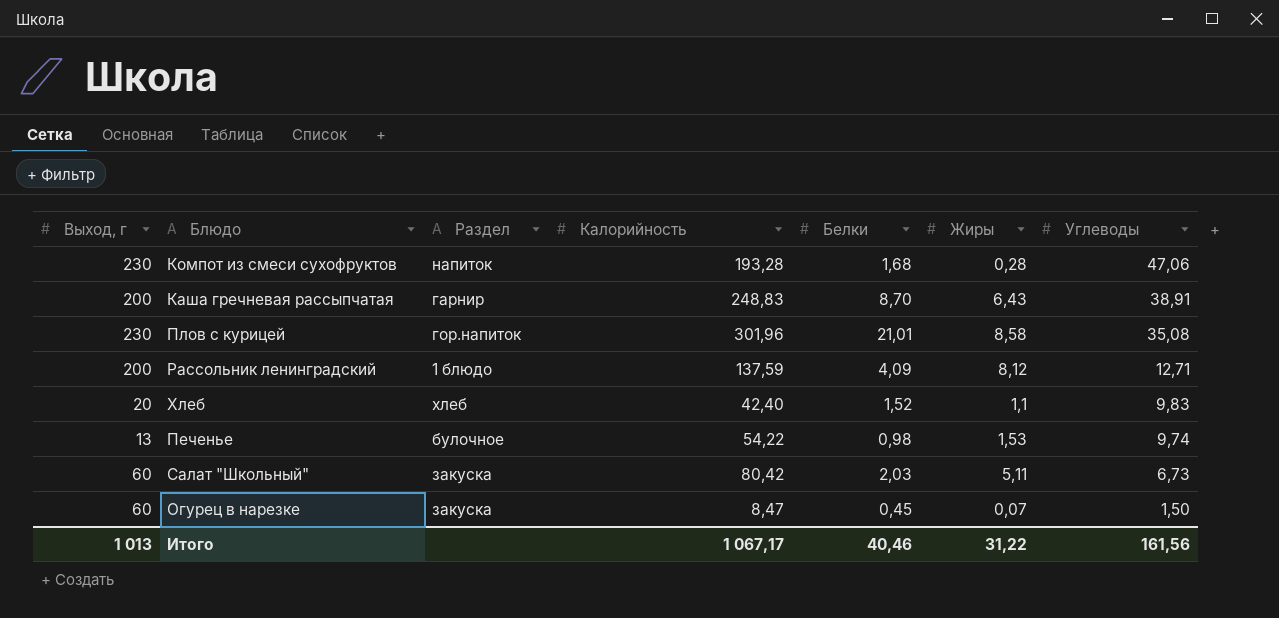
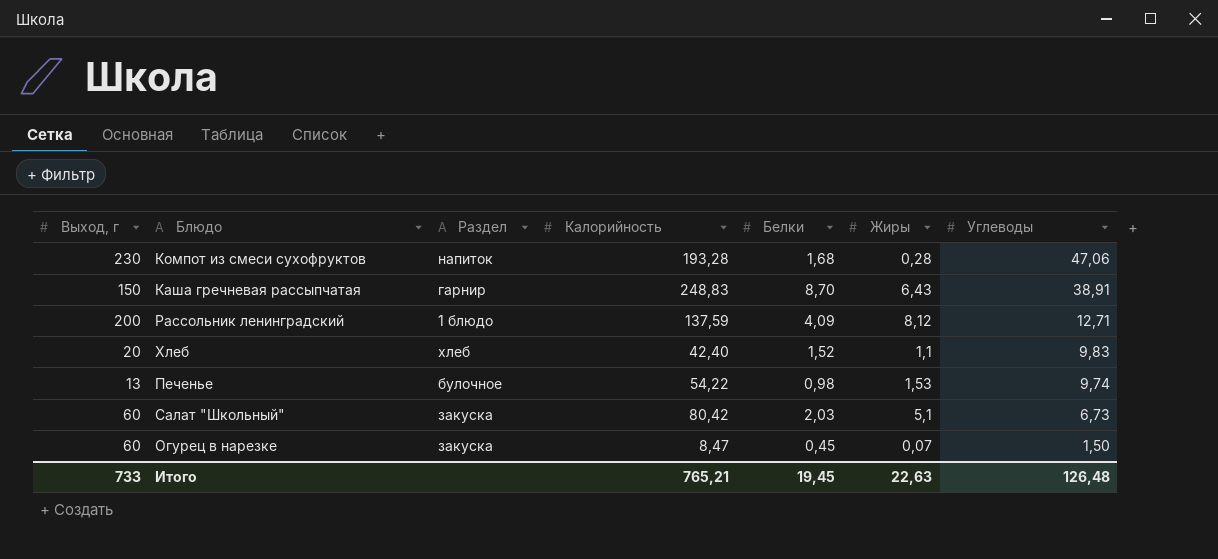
row Плов с курицей: 230 | гор.напиток | 301,96 | 21,01 | 8,58 | 35,08 -> none
Каша гречневая рассыпчатая | Выход, г: 200 -> 150
Салат "Школьный" | Жиры: 5,11 -> 5,1
Итого | Выход, г: 1 013 -> 733
Итого | Калорийность: 1 067,17 -> 765,21
Итого | Белки: 40,46 -> 19,45
Итого | Жиры: 31,22 -> 22,63
Итого | Углеводы: 161,56 -> 126,48

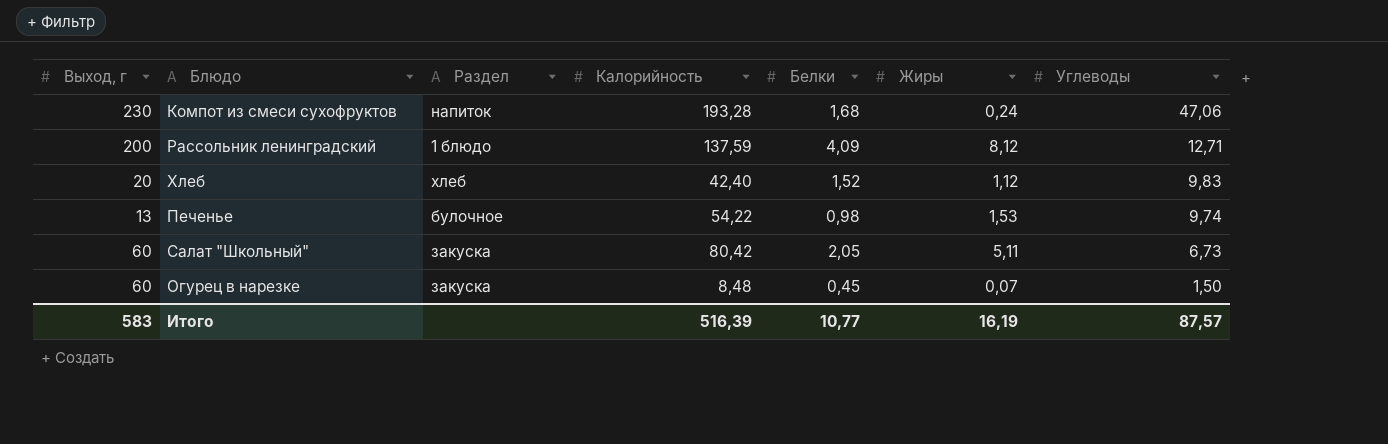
row Каша гречневая рассыпчатая: 150 | гарнир | 248,83 | 8,70 | 6,43 | 38,91 -> none
Компот из смеси сухофруктов | Жиры: 0,28 -> 0,24
Хлеб | Жиры: 1,1 -> 1,12
Салат "Школьный" | Белки: 2,03 -> 2,05
Салат "Школьный" | Жиры: 5,1 -> 5,11
Огурец в нарезке | Калорийность: 8,47 -> 8,48
Итого | Выход, г: 733 -> 583
Итого | Калорийность: 765,21 -> 516,39
Итого | Белки: 19,45 -> 10,77
Итого | Жиры: 22,63 -> 16,19
Итого | Углеводы: 126,48 -> 87,57

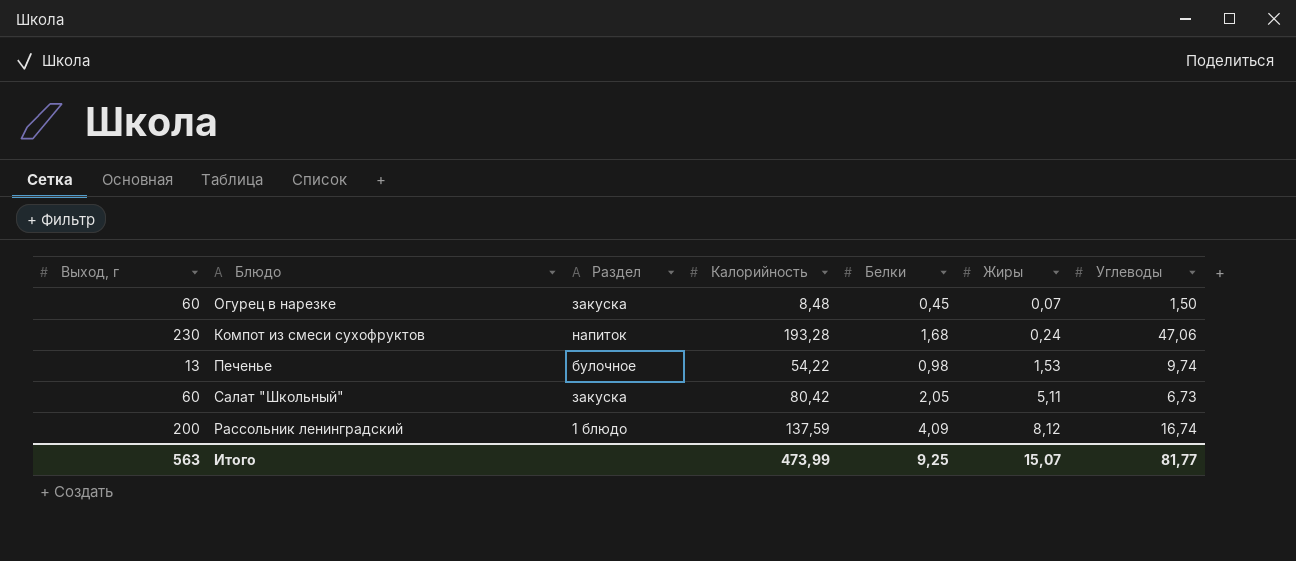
row order: Углеводы descending -> Жиры ascending
row Хлеб: 20 | хлеб | 42,40 | 1,52 | 1,12 | 9,83 -> none
Рассольник ленинградский | Углеводы: 12,71 -> 16,74
Итого | Выход, г: 583 -> 563
Итого | Калорийность: 516,39 -> 473,99
Итого | Белки: 10,77 -> 9,25
Итого | Жиры: 16,19 -> 15,07
Итого | Углеводы: 87,57 -> 81,77

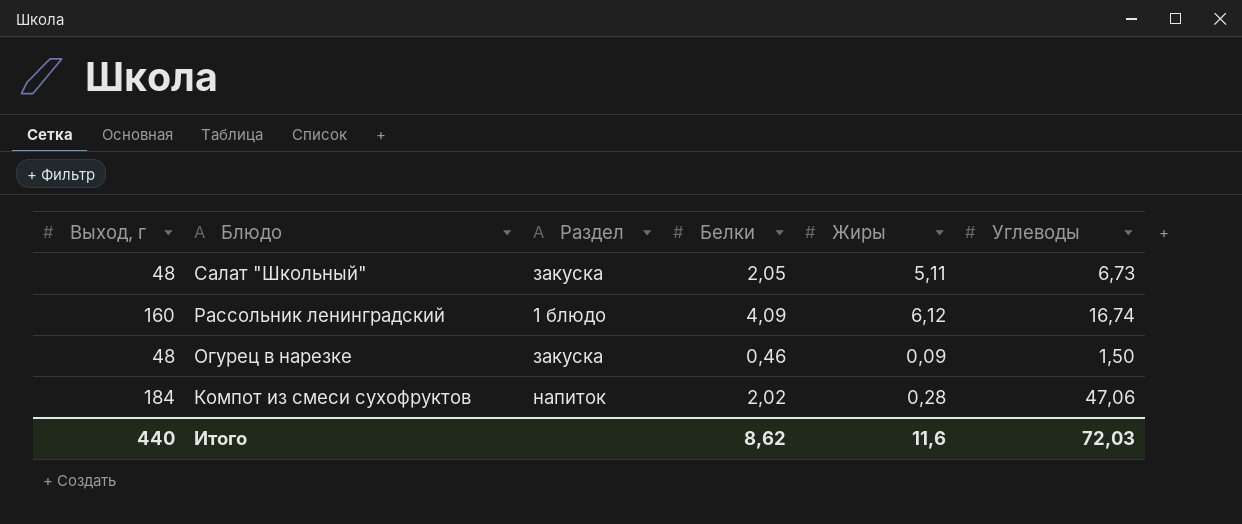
row order: Жиры ascending -> Блюдо descending
column Калорийность | position: 4 -> none
row Печенье: 13 | булочное | 54,22 | 0,98 | 1,53 | 9,74 -> none
Салат "Школьный" | Выход, г: 60 -> 48
Рассольник ленинградский | Выход, г: 200 -> 160
Рассольник ленинградский | Жиры: 8,12 -> 6,12
Огурец в нарезке | Выход, г: 60 -> 48
Огурец в нарезке | Белки: 0,45 -> 0,46
Огурец в нарезке | Жиры: 0,07 -> 0,09
Компот из смеси сухофруктов | Выход, г: 230 -> 184
Компот из смеси сухофруктов | Белки: 1,68 -> 2,02
Компот из смеси сухофруктов | Жиры: 0,24 -> 0,28
Итого | Выход, г: 563 -> 440
Итого | Белки: 9,25 -> 8,62
Итого | Жиры: 15,07 -> 11,6
Итого | Углеводы: 81,77 -> 72,03

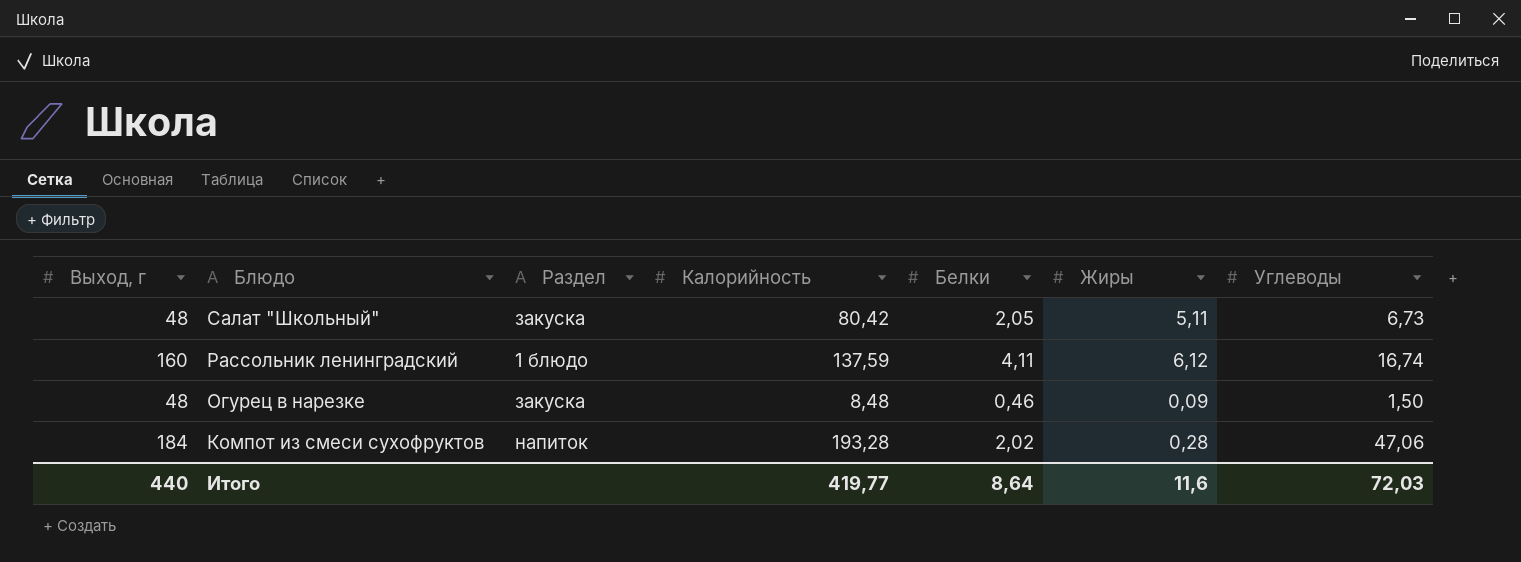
column Калорийность | position: none -> 4
Рассольник ленинградский | Белки: 4,09 -> 4,11
Итого | Белки: 8,62 -> 8,64

